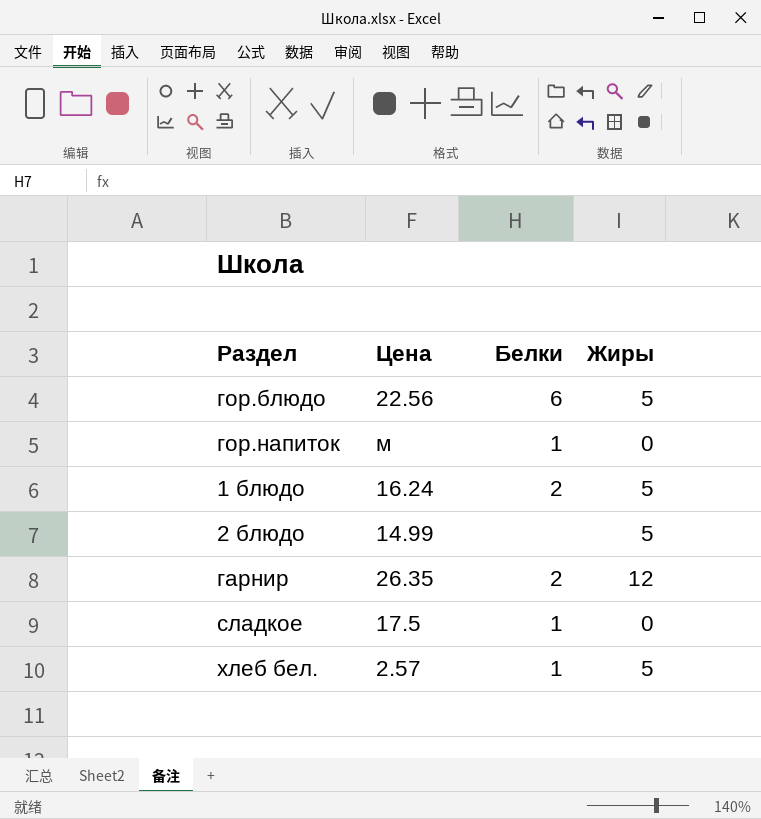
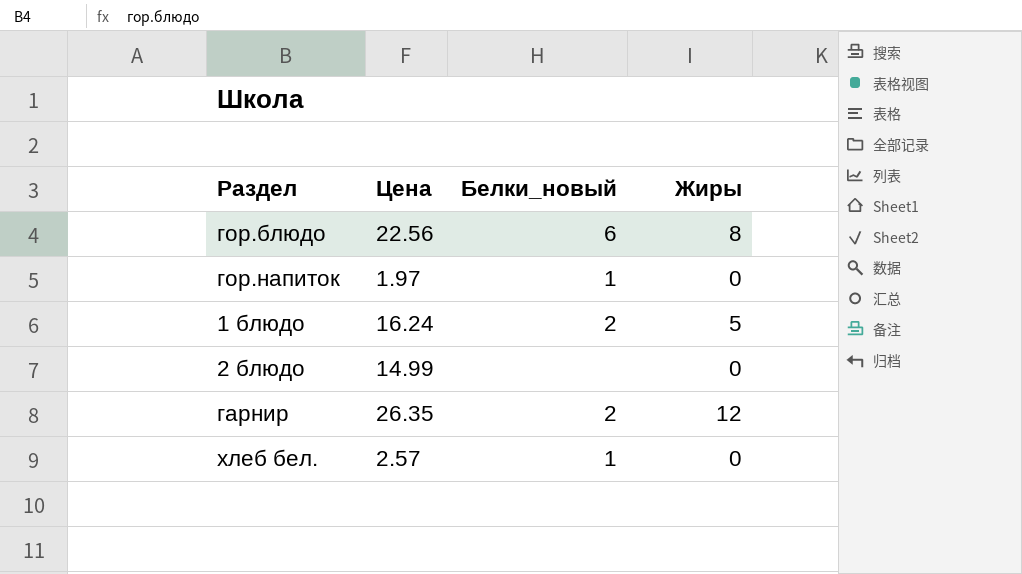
column name: Белки -> Белки_новый
row сладкое: 17.5 | 1 | 0 -> none
гор.блюдо | Жиры: 5 -> 8
гор.напиток | Цена: м -> 1.97
2 блюдо | Жиры: 5 -> 0
хлеб бел. | Жиры: 5 -> 0

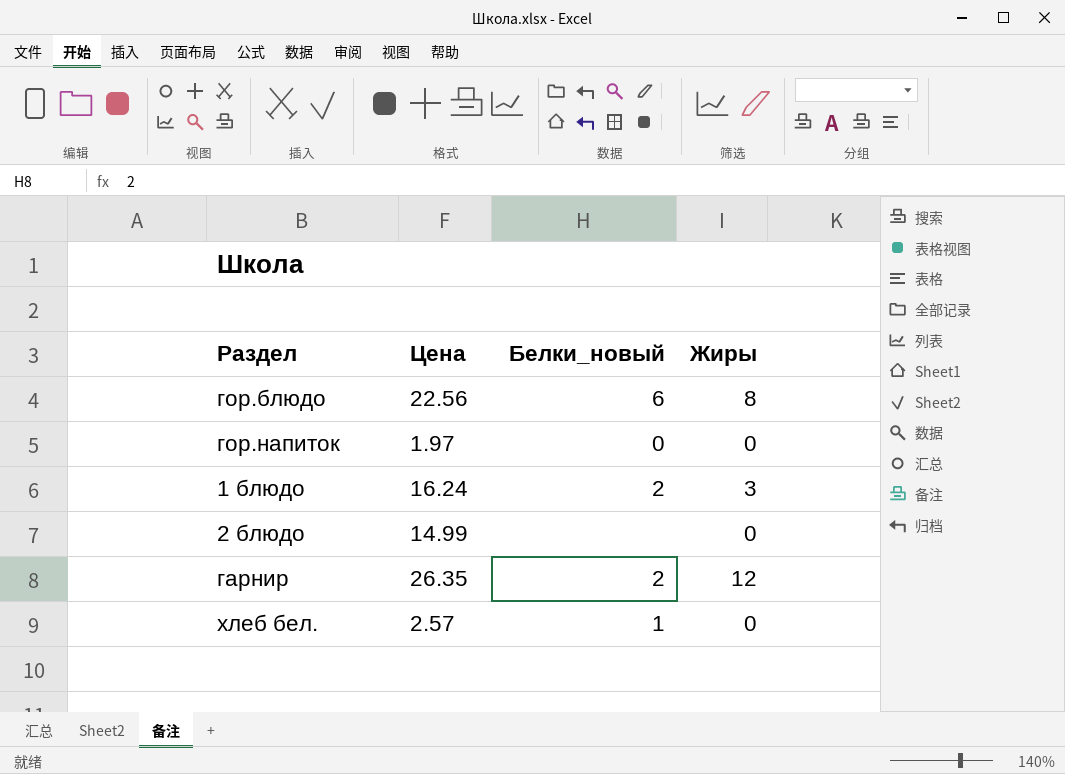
гор.напиток | Белки_новый: 1 -> 0
1 блюдо | Жиры: 5 -> 3

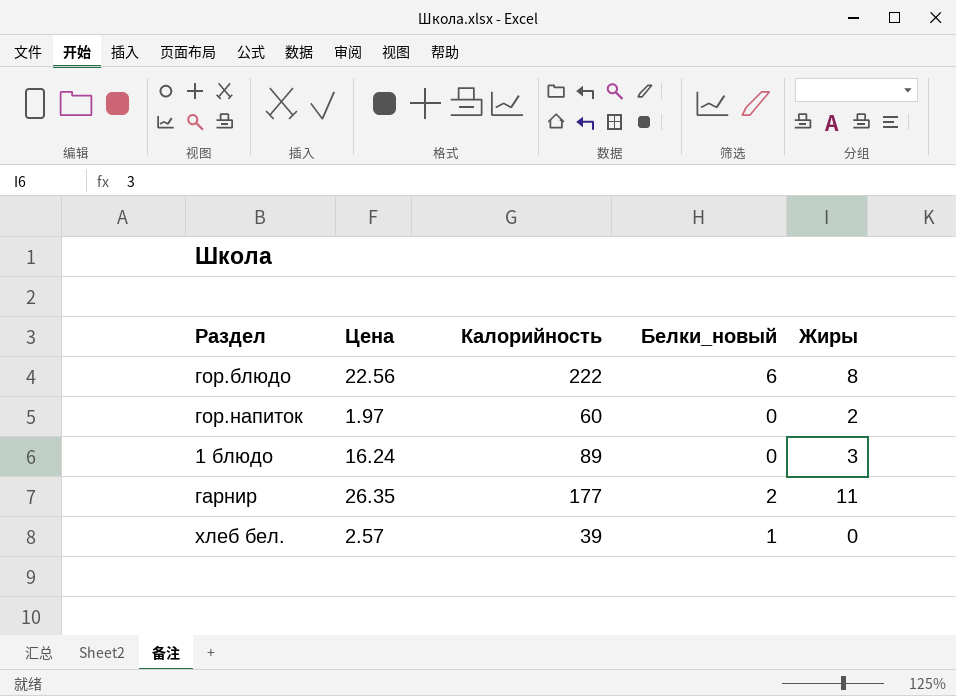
column Калорийность | position: none -> 3
row 2 блюдо: 14.99 | none | 0 -> none
гор.напиток | Жиры: 0 -> 2
1 блюдо | Белки_новый: 2 -> 0
гарнир | Жиры: 12 -> 11

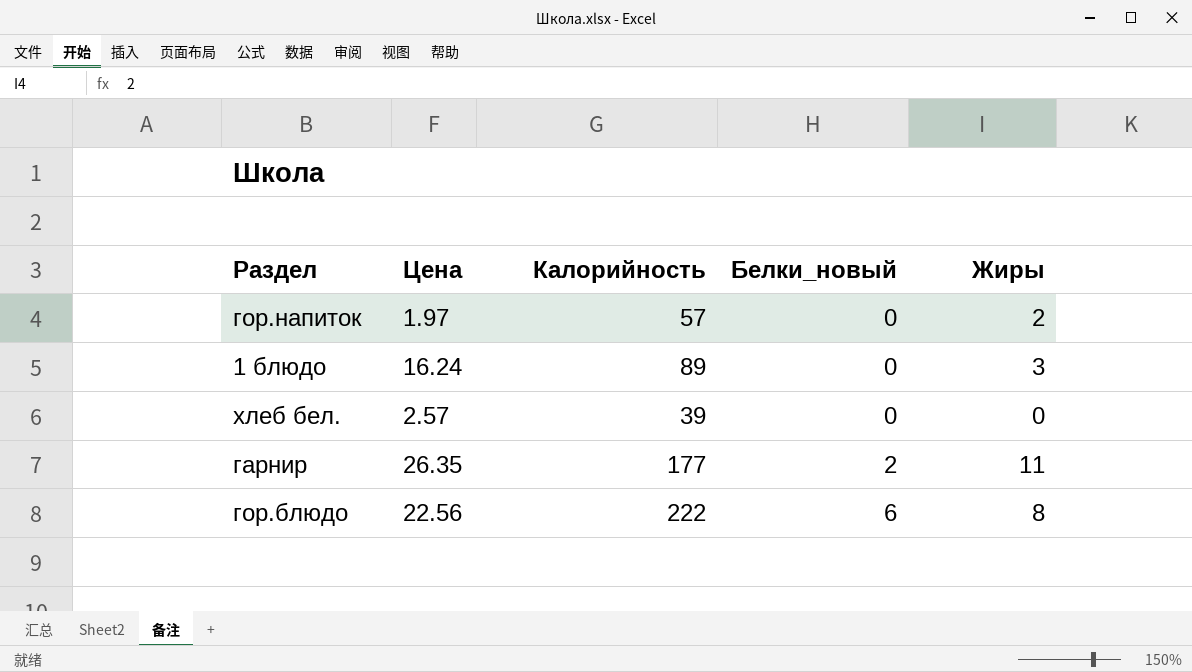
row order: none -> Белки_новый ascending
гор.напиток | Калорийность: 60 -> 57
хлеб бел. | Белки_новый: 1 -> 0

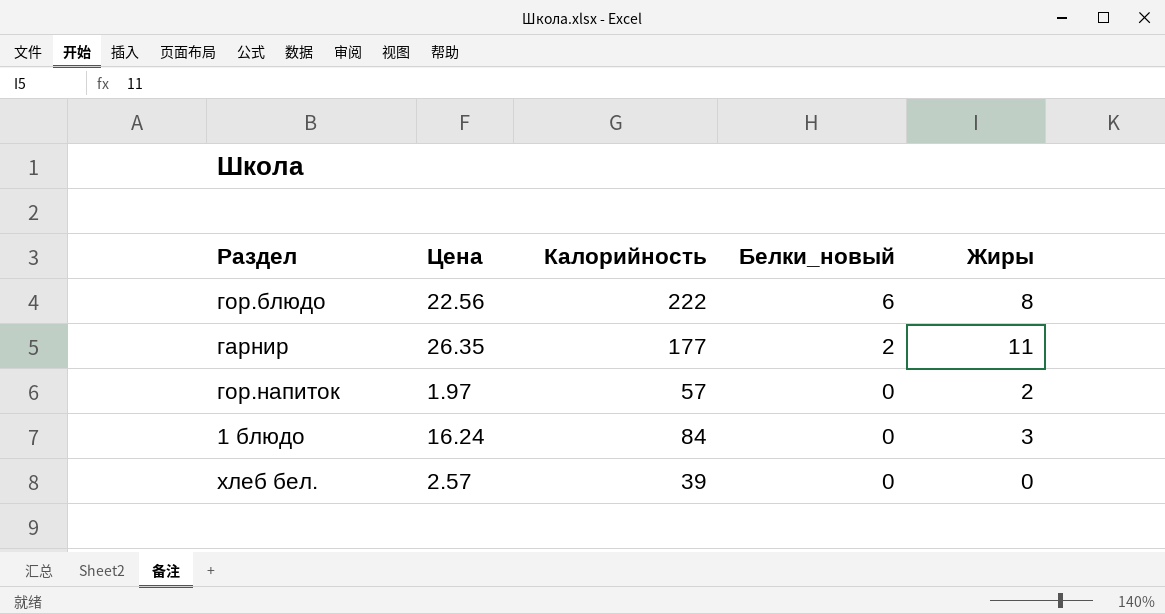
row order: Белки_новый ascending -> Белки_новый descending
1 блюдо | Калорийность: 89 -> 84

